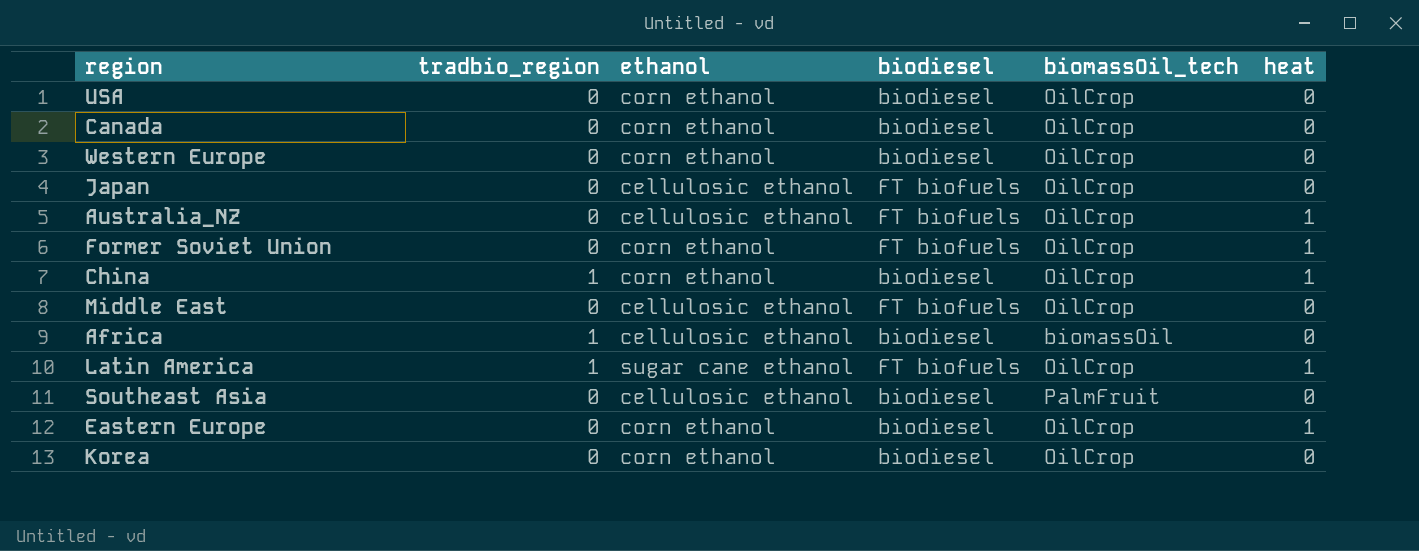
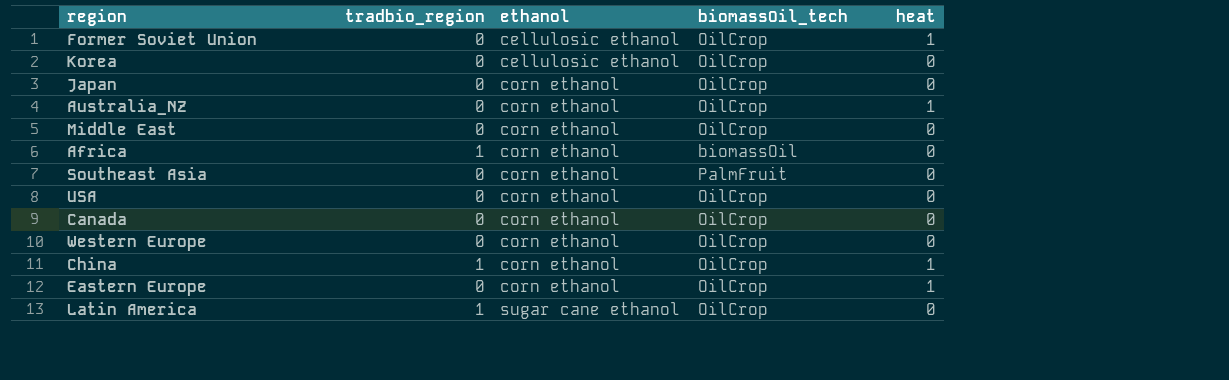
row order: none -> ethanol ascending
column biodiesel | position: 4 -> none
Former Soviet Union | ethanol: corn ethanol -> cellulosic ethanol
Korea | ethanol: corn ethanol -> cellulosic ethanol
Japan | ethanol: cellulosic ethanol -> corn ethanol
Australia_NZ | ethanol: cellulosic ethanol -> corn ethanol
Middle East | ethanol: cellulosic ethanol -> corn ethanol
Africa | ethanol: cellulosic ethanol -> corn ethanol
Southeast Asia | ethanol: cellulosic ethanol -> corn ethanol
Latin America | heat: 1 -> 0

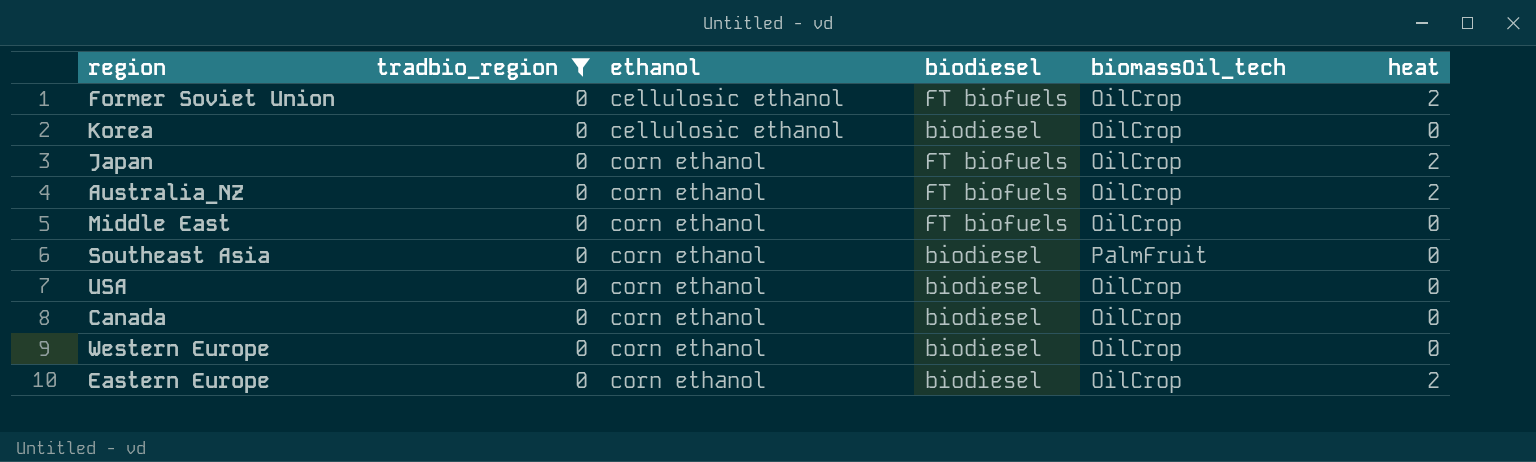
filter: none -> tradbio_region = 0
column biodiesel | position: none -> 4
Former Soviet Union | heat: 1 -> 2
Japan | heat: 0 -> 2
Australia_NZ | heat: 1 -> 2
Eastern Europe | heat: 1 -> 2

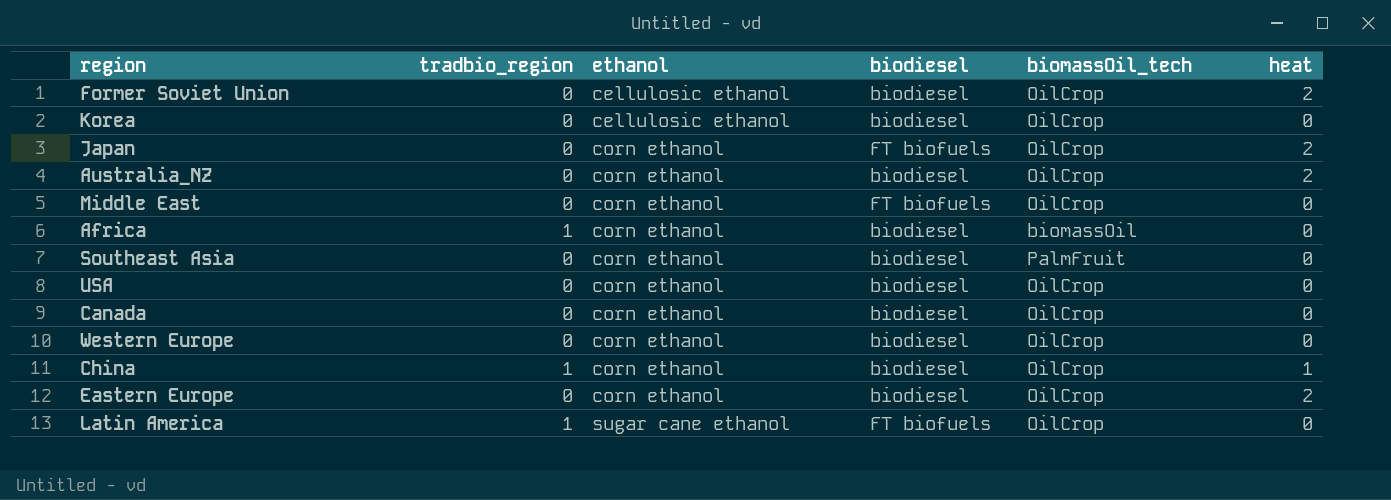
filter: tradbio_region = 0 -> none
Former Soviet Union | biodiesel: FT biofuels -> biodiesel
Australia_NZ | biodiesel: FT biofuels -> biodiesel

